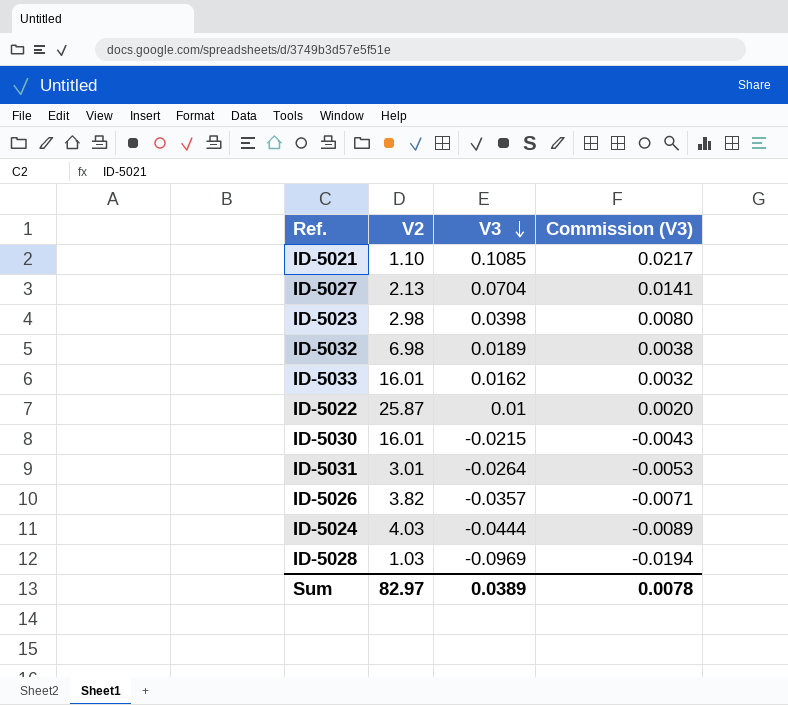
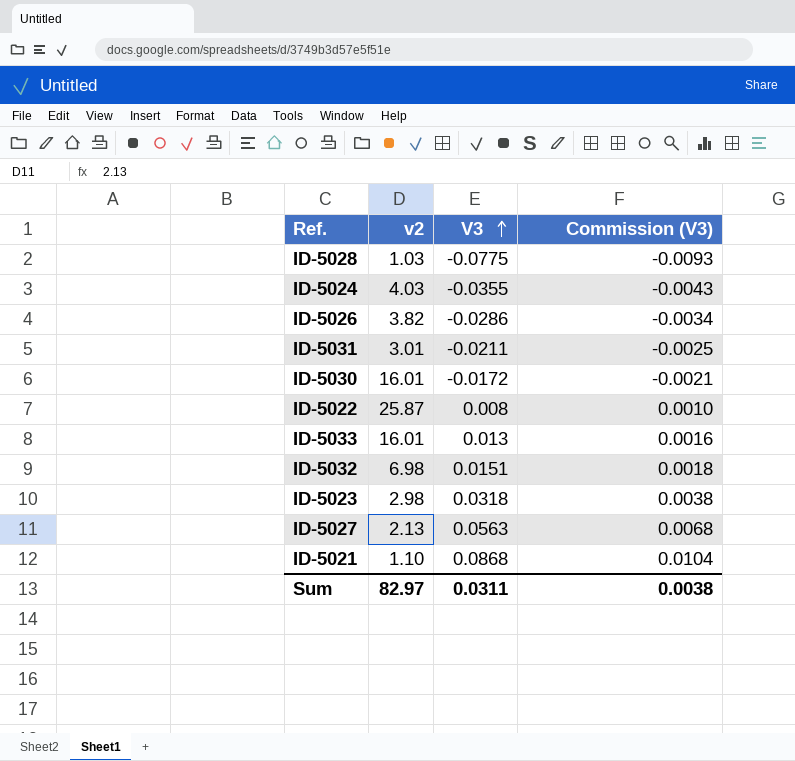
row order: V3 descending -> V3 ascending
column name: V2 -> v2
column Commission (V3) | formula: [V3] * 0.2 -> [V3] * 0.12
ID-5028 | V3: -0.0969 -> -0.0775
ID-5024 | V3: -0.0444 -> -0.0355
ID-5026 | V3: -0.0357 -> -0.0286
ID-5031 | V3: -0.0264 -> -0.0211
ID-5030 | V3: -0.0215 -> -0.0172
ID-5022 | V3: 0.01 -> 0.008
ID-5033 | V3: 0.0162 -> 0.013
ID-5032 | V3: 0.0189 -> 0.0151
ID-5023 | V3: 0.0398 -> 0.0318
ID-5027 | V3: 0.0704 -> 0.0563
ID-5021 | V3: 0.1085 -> 0.0868
Sum | V3: 0.0389 -> 0.0311
Sum | Commission (V3): 0.0078 -> 0.0038

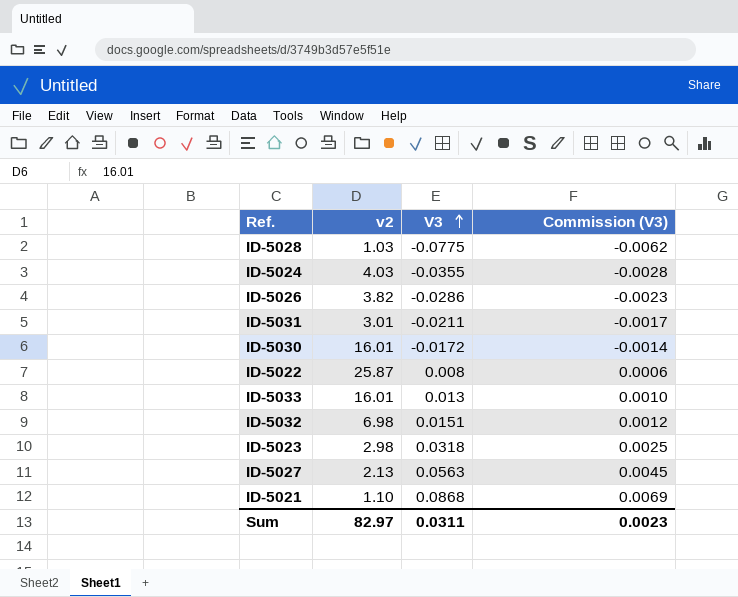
column Commission (V3) | formula: [V3] * 0.12 -> [V3] * 0.08
Sum | Commission (V3): 0.0038 -> 0.0023

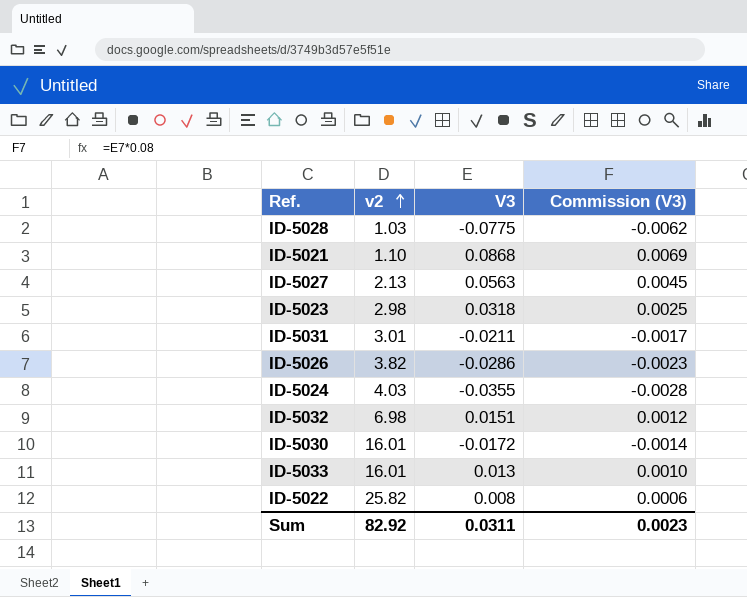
row order: V3 ascending -> v2 ascending
ID-5022 | v2: 25.87 -> 25.82
Sum | v2: 82.97 -> 82.92

